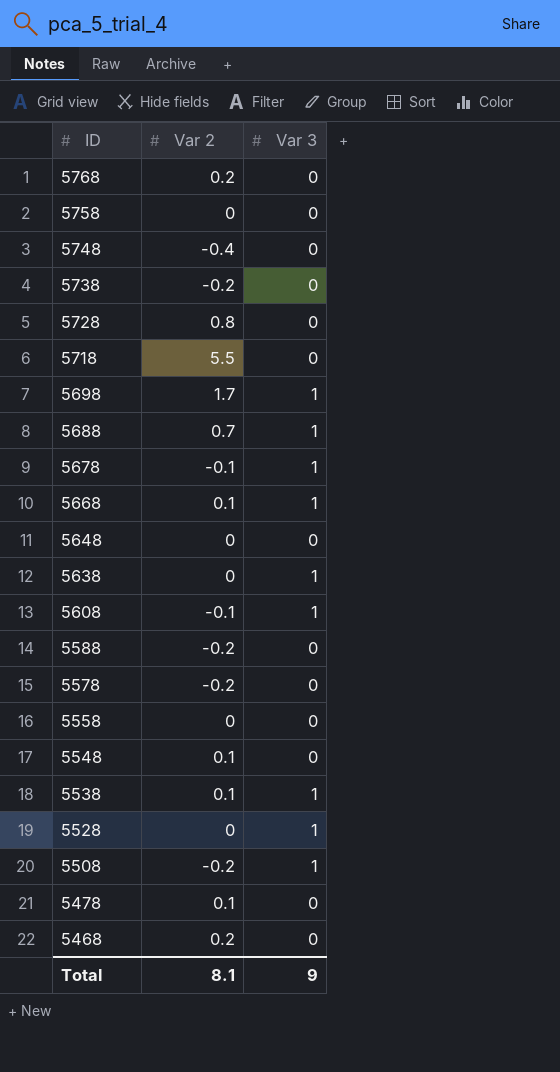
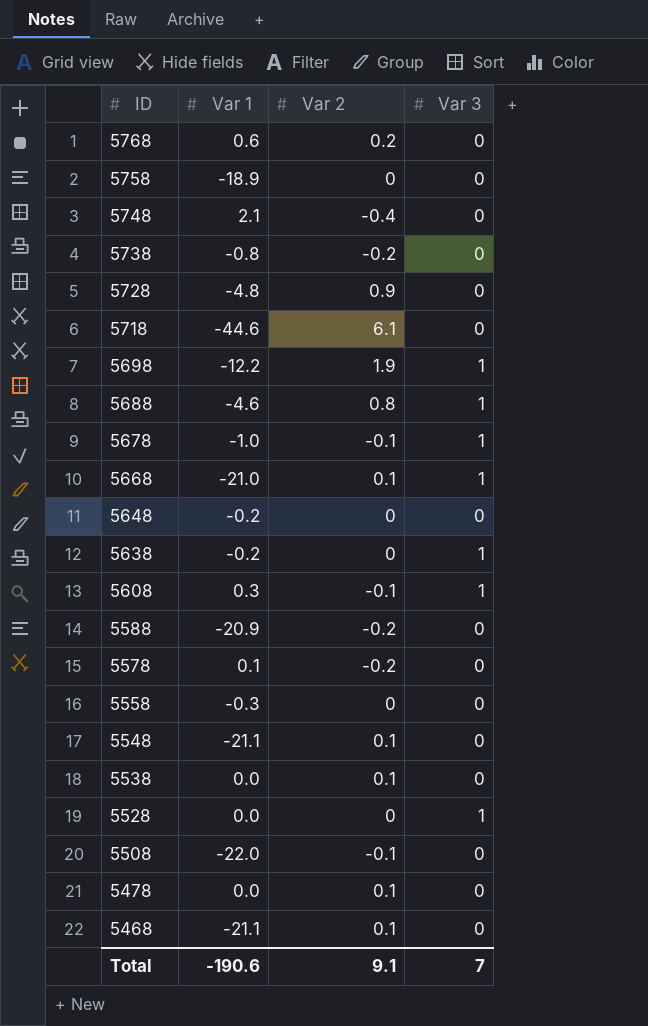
column Var 1 | position: none -> 2
5728 | Var 2: 0.8 -> 0.9
5718 | Var 2: 5.5 -> 6.1
5698 | Var 2: 1.7 -> 1.9
5688 | Var 2: 0.7 -> 0.8
5538 | Var 3: 1 -> 0
5508 | Var 2: -0.2 -> -0.1
5508 | Var 3: 1 -> 0
5468 | Var 2: 0.2 -> 0.1
Total | Var 2: 8.1 -> 9.1
Total | Var 3: 9 -> 7

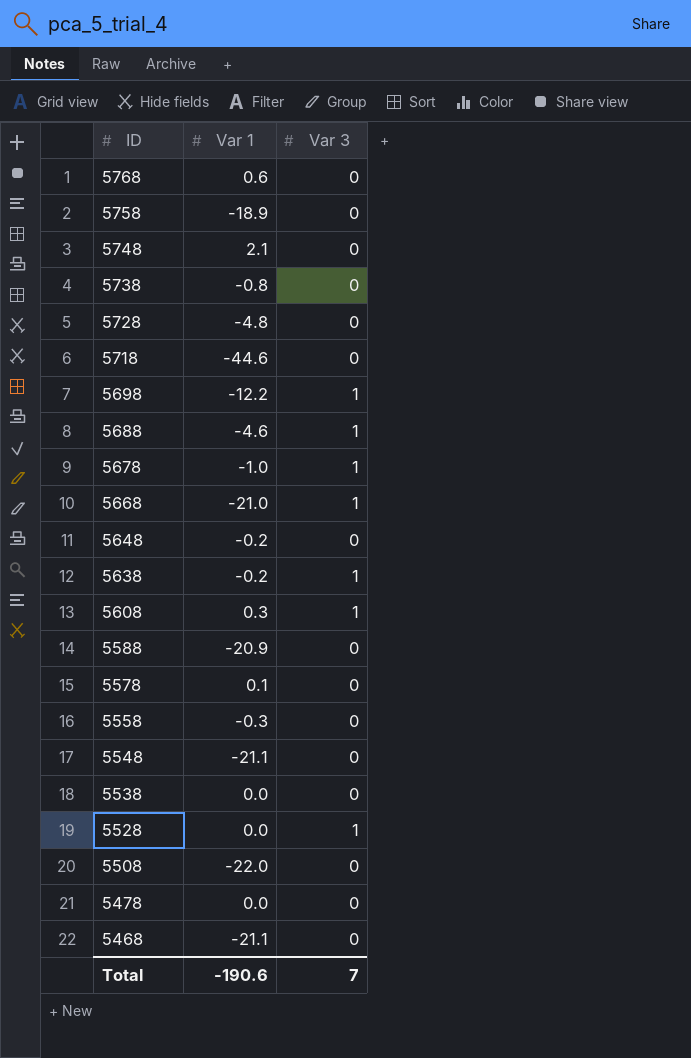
column Var 2 | position: 3 -> none

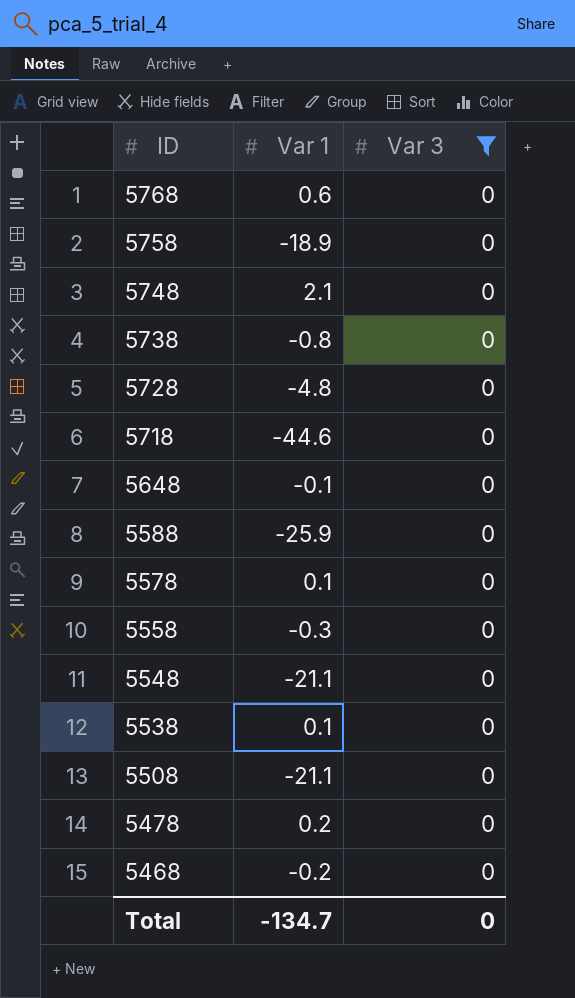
filter: none -> Var 3 = 0
5648 | Var 1: -0.2 -> -0.1
5588 | Var 1: -20.9 -> -25.9
5538 | Var 1: 0.0 -> 0.1
5508 | Var 1: -22.0 -> -21.1
5478 | Var 1: 0.0 -> 0.2
5468 | Var 1: -21.1 -> -0.2
Total | Var 1: -190.6 -> -134.7
Total | Var 3: 7 -> 0

